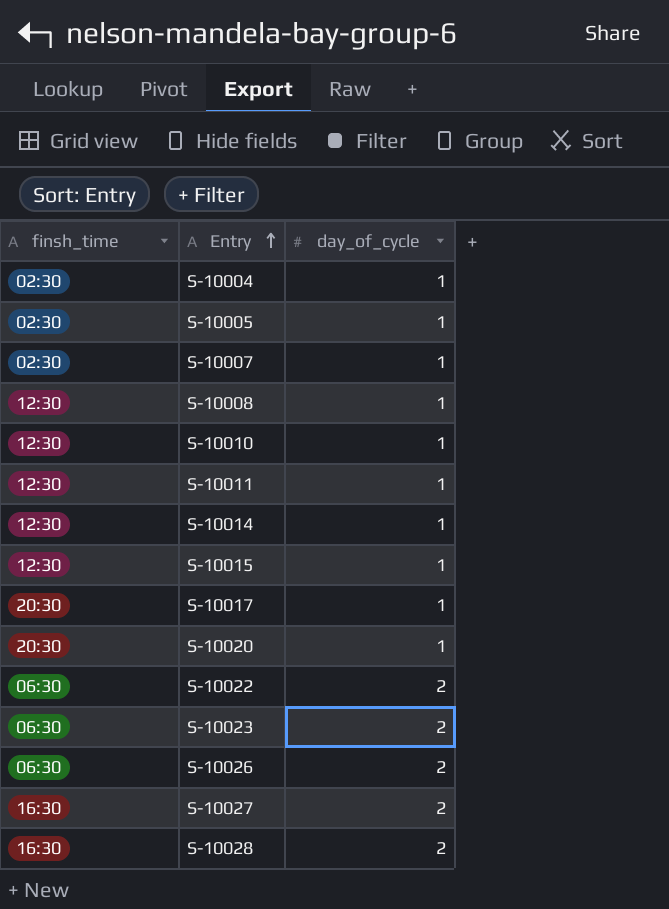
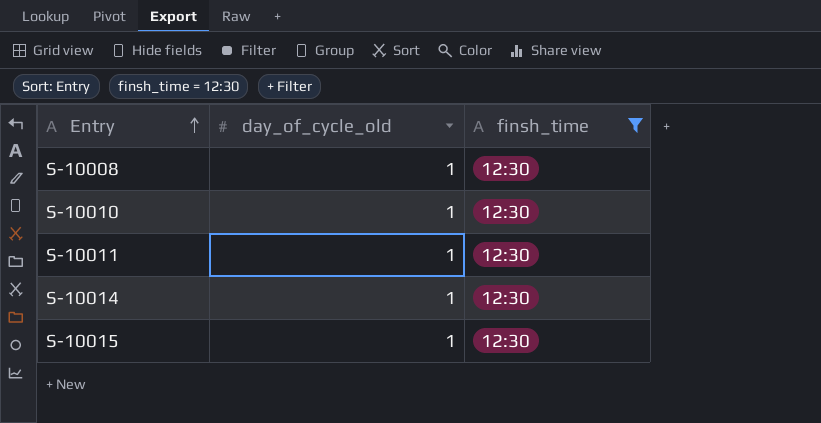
filter: none -> finsh_time = 12:30
column name: day_of_cycle -> day_of_cycle_old
column finsh_time | position: 1 -> 3

